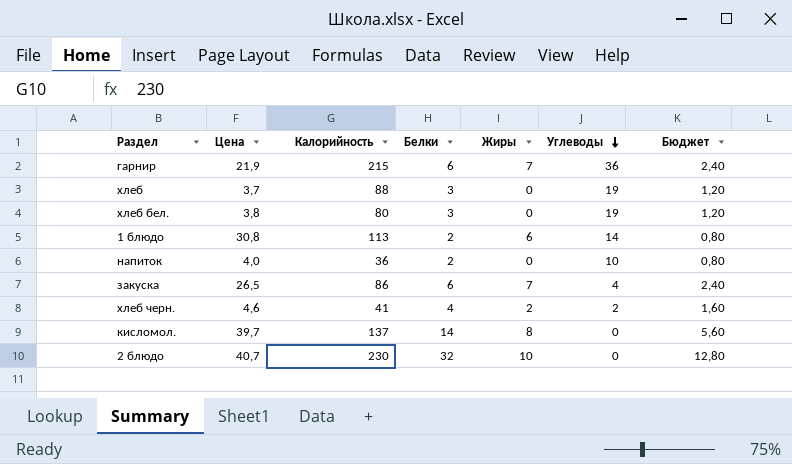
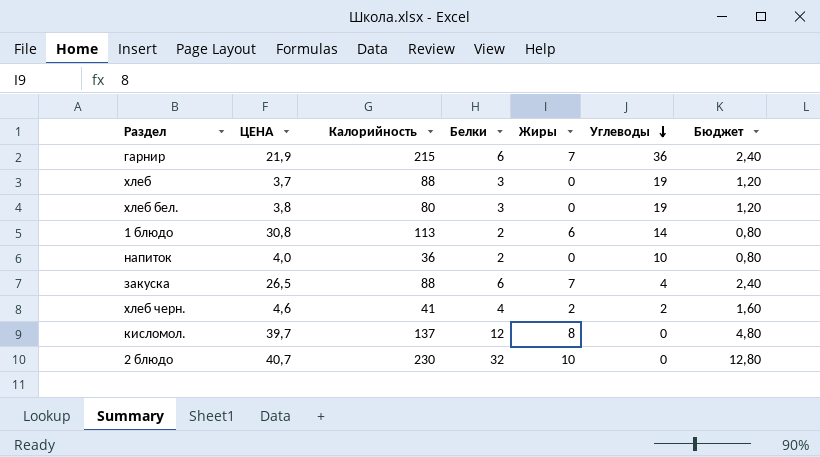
column name: Цена -> ЦЕНА
закуска | Калорийность: 86 -> 88
кисломол. | Белки: 14 -> 12
кисломол. | Бюджет: 5,60 -> 4,80

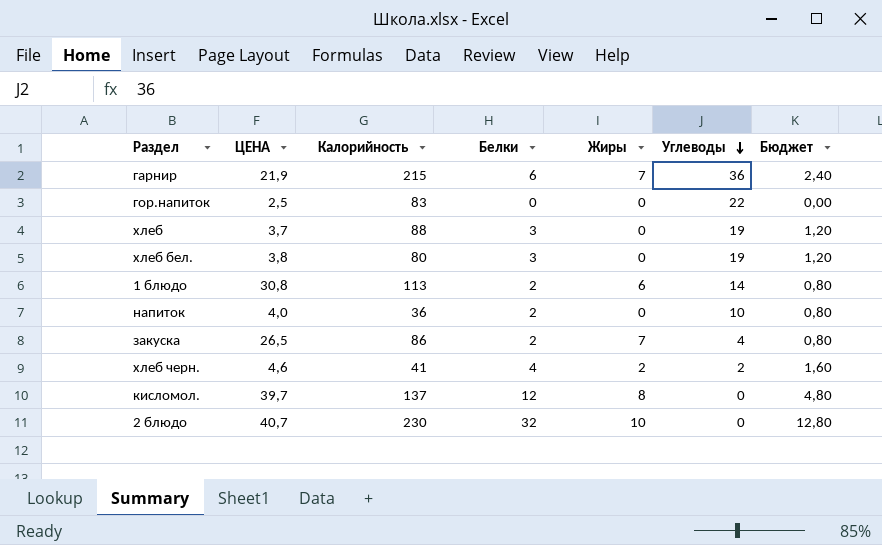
row гор.напиток: none -> 2,5 | 83 | 0 | 0 | 22 | 0,00
закуска | Калорийность: 88 -> 86
закуска | Белки: 6 -> 2
закуска | Бюджет: 2,40 -> 0,80

